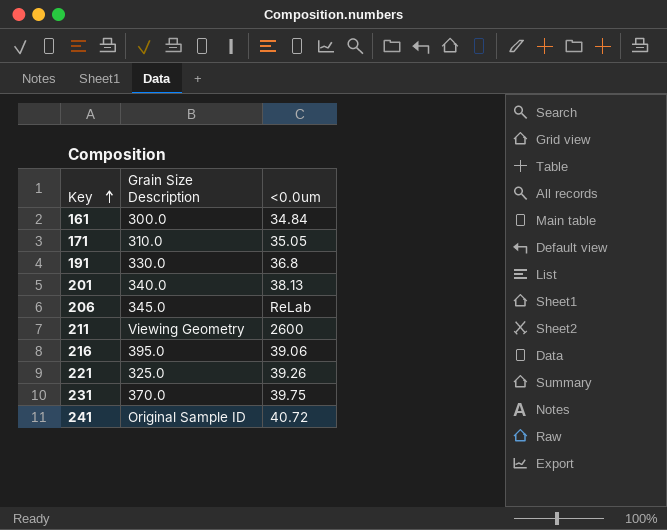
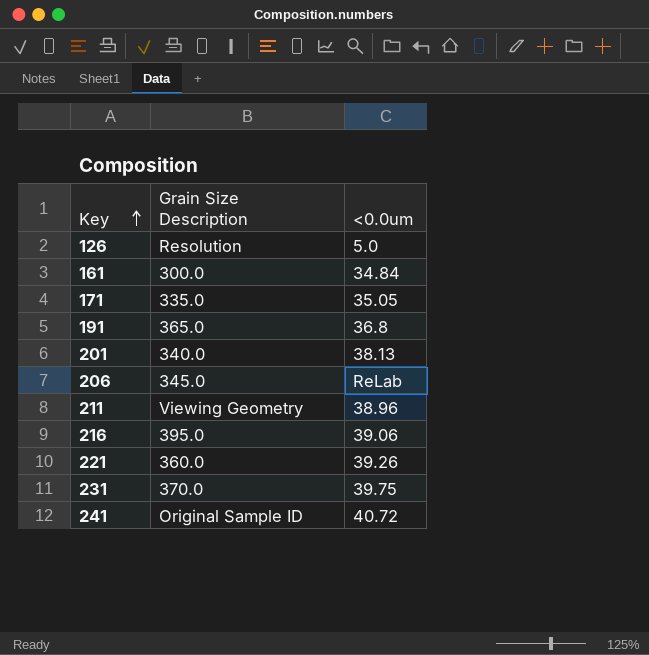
row 126: none -> Resolution | 5.0
171 | Grain Size Description: 310.0 -> 335.0
191 | Grain Size Description: 330.0 -> 365.0
211 | <0.0um: 2600 -> 38.96
221 | Grain Size Description: 325.0 -> 360.0

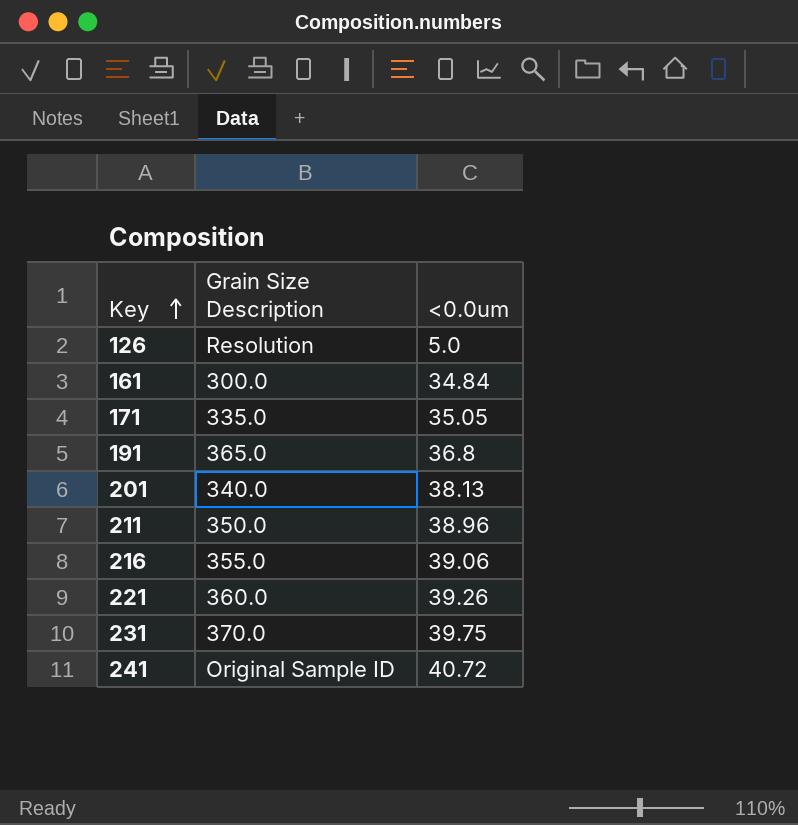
row 206: 345.0 | ReLab -> none
211 | Grain Size Description: Viewing Geometry -> 350.0
216 | Grain Size Description: 395.0 -> 355.0

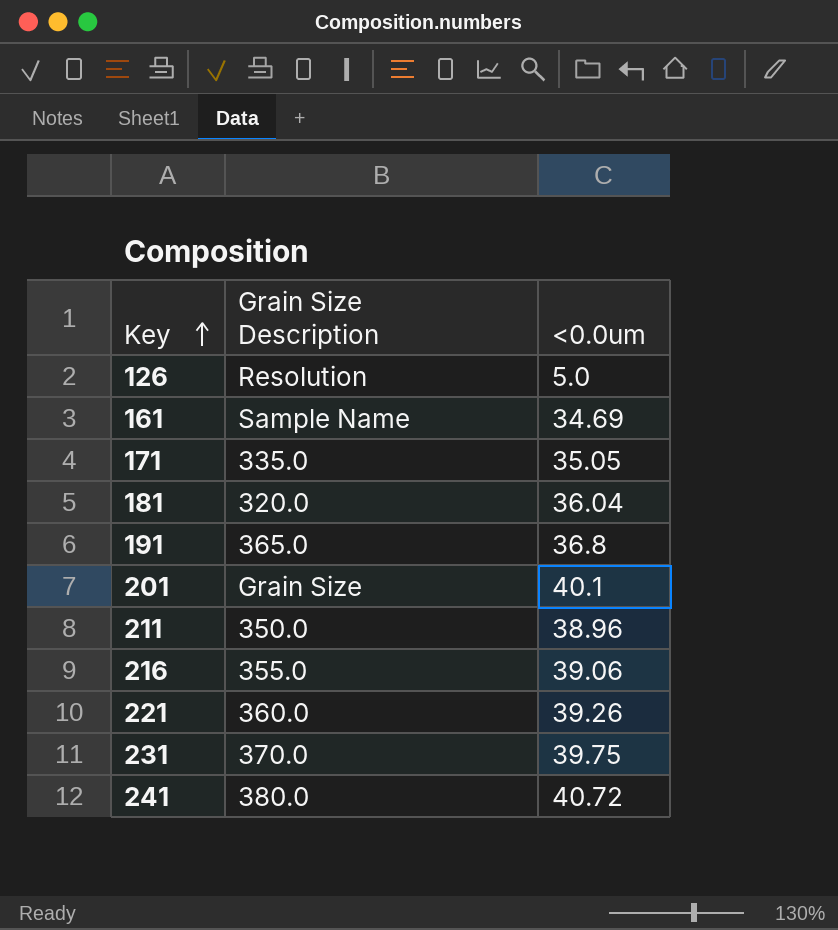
161 | Grain Size Description: 300.0 -> Sample Name
161 | <0.0um: 34.84 -> 34.69
row 181: none -> 320.0 | 36.04
201 | Grain Size Description: 340.0 -> Grain Size
201 | <0.0um: 38.13 -> 40.1
241 | Grain Size Description: Original Sample ID -> 380.0

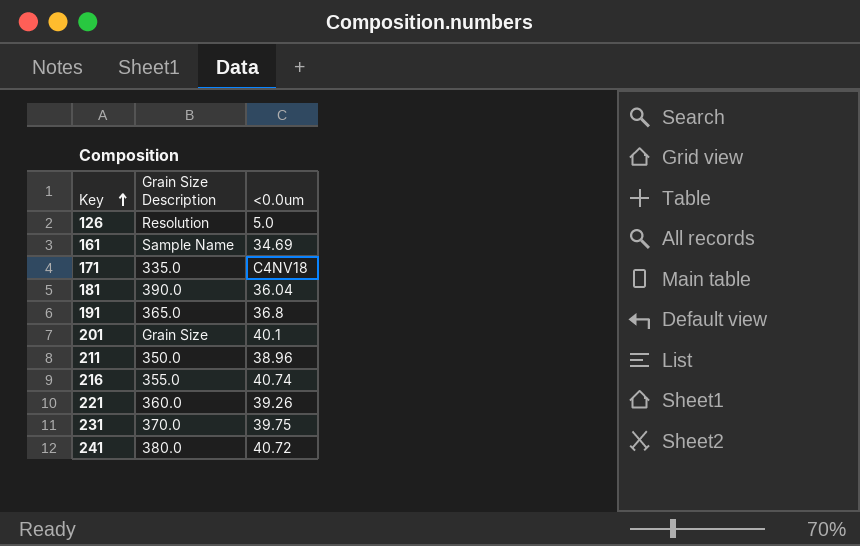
171 | <0.0um: 35.05 -> C4NV18
181 | Grain Size Description: 320.0 -> 390.0
216 | <0.0um: 39.06 -> 40.74

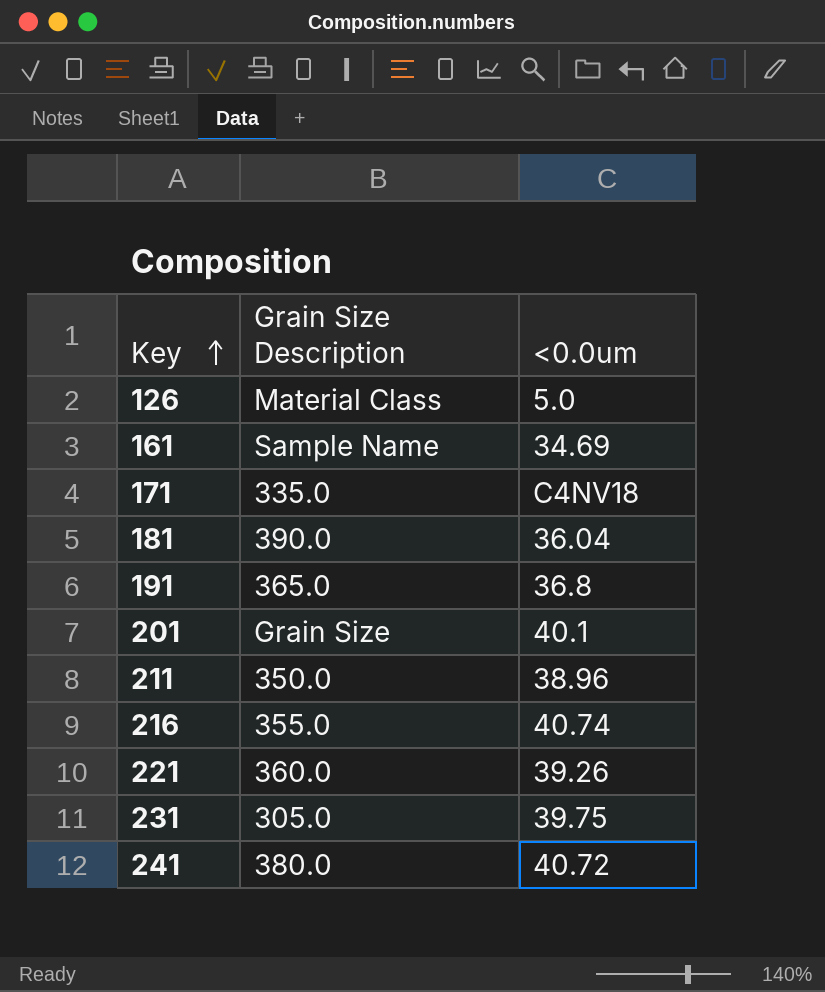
126 | Grain Size Description: Resolution -> Material Class
231 | Grain Size Description: 370.0 -> 305.0

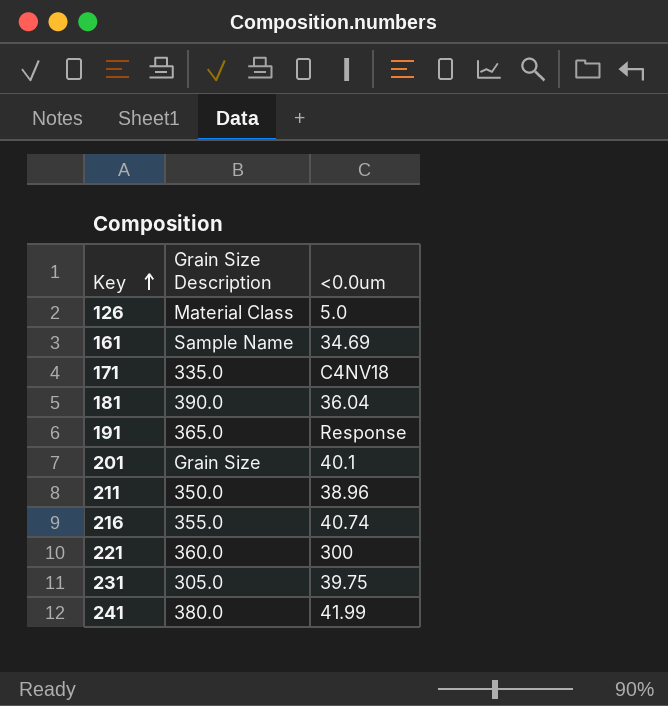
191 | <0.0um: 36.8 -> Response
221 | <0.0um: 39.26 -> 300
241 | <0.0um: 40.72 -> 41.99

